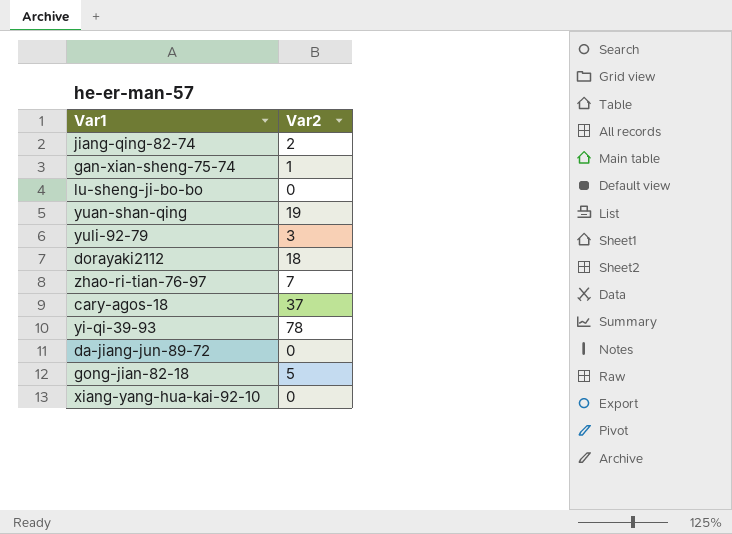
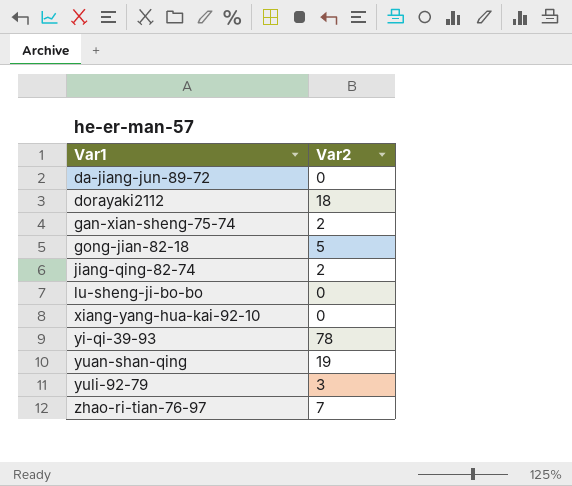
row order: none -> Var1 ascending
row cary-agos-18: 37 -> none
gan-xian-sheng-75-74 | Var2: 1 -> 2

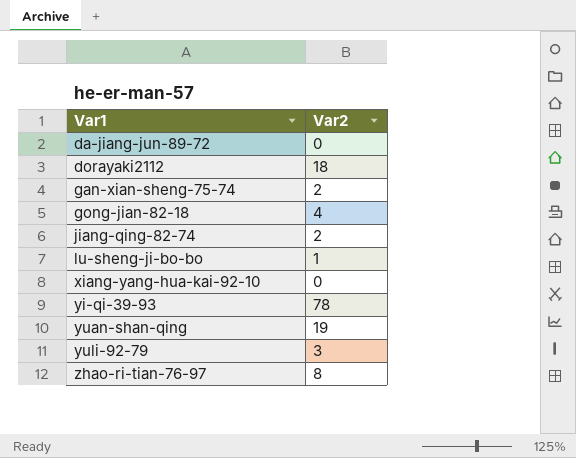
gong-jian-82-18 | Var2: 5 -> 4
lu-sheng-ji-bo-bo | Var2: 0 -> 1
zhao-ri-tian-76-97 | Var2: 7 -> 8

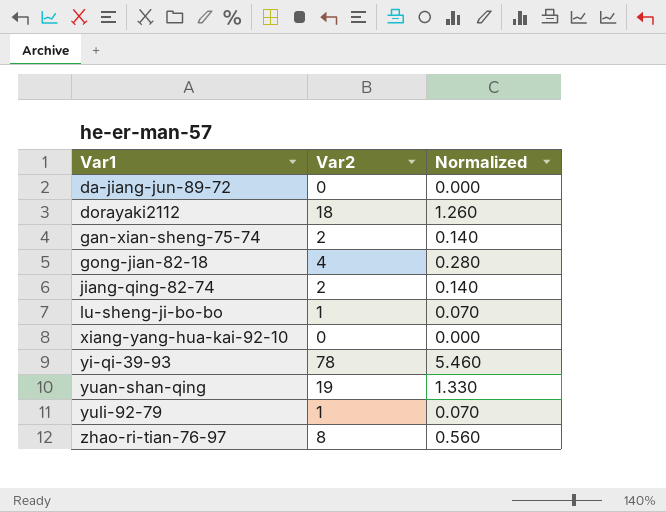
column Normalized | formula: none -> [Var2] * 0.07
yuli-92-79 | Var2: 3 -> 1

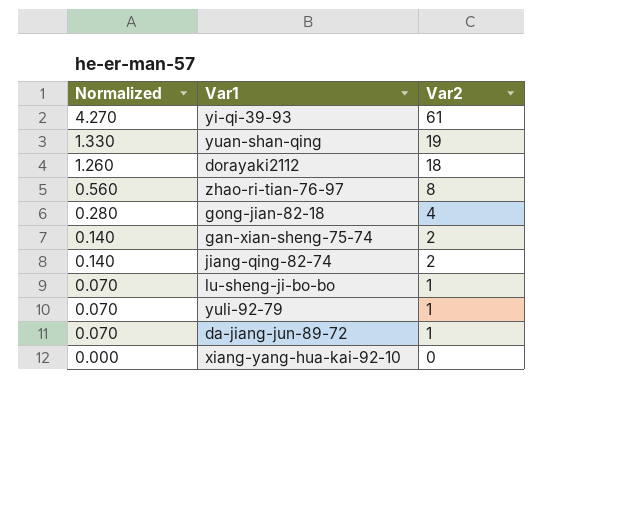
row order: Var1 ascending -> Normalized descending
column Normalized | position: 3 -> 1
yi-qi-39-93 | Normalized: 5.460 -> 4.270
yi-qi-39-93 | Var2: 78 -> 61
da-jiang-jun-89-72 | Normalized: 0.000 -> 0.070
da-jiang-jun-89-72 | Var2: 0 -> 1

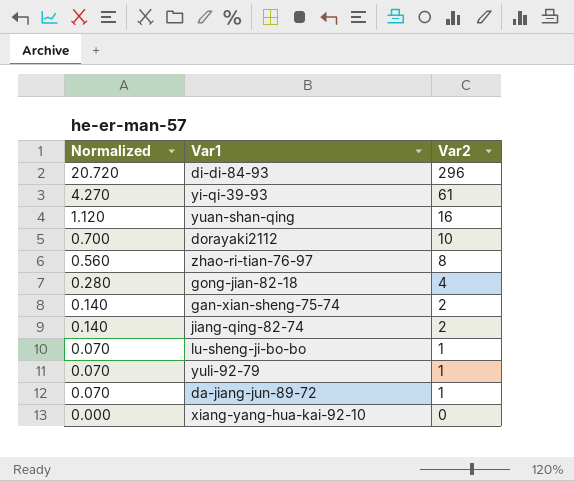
row di-di-84-93: none -> 20.720 | 296
yuan-shan-qing | Normalized: 1.330 -> 1.120
yuan-shan-qing | Var2: 19 -> 16
dorayaki2112 | Normalized: 1.260 -> 0.700
dorayaki2112 | Var2: 18 -> 10

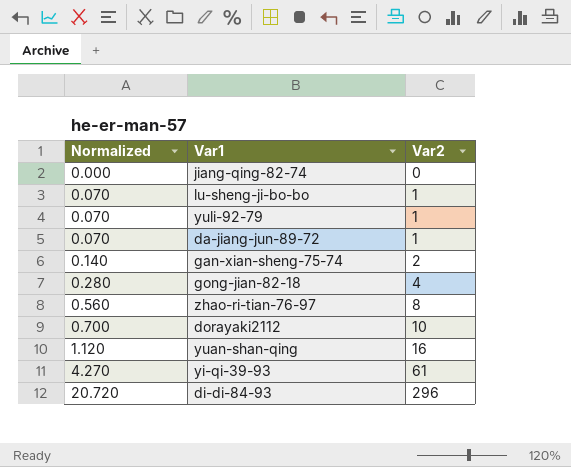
row order: Normalized descending -> Normalized ascending
row xiang-yang-hua-kai-92-10: 0.000 | 0 -> none
jiang-qing-82-74 | Normalized: 0.140 -> 0.000
jiang-qing-82-74 | Var2: 2 -> 0

